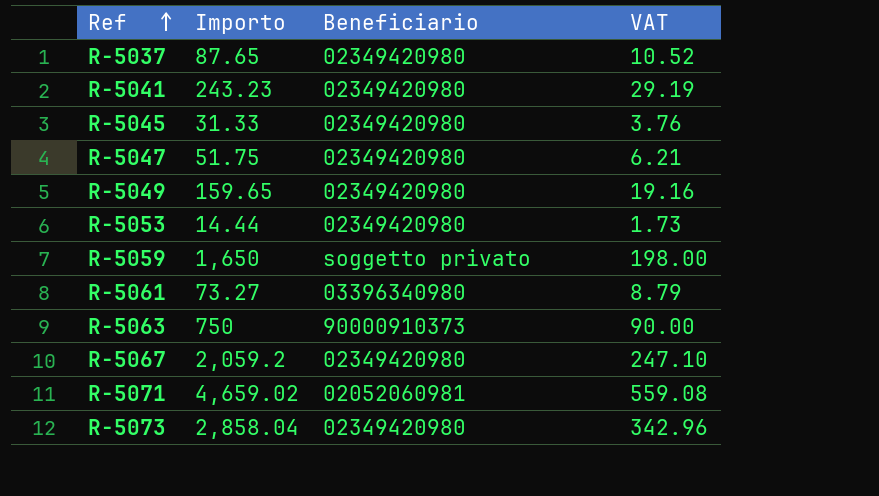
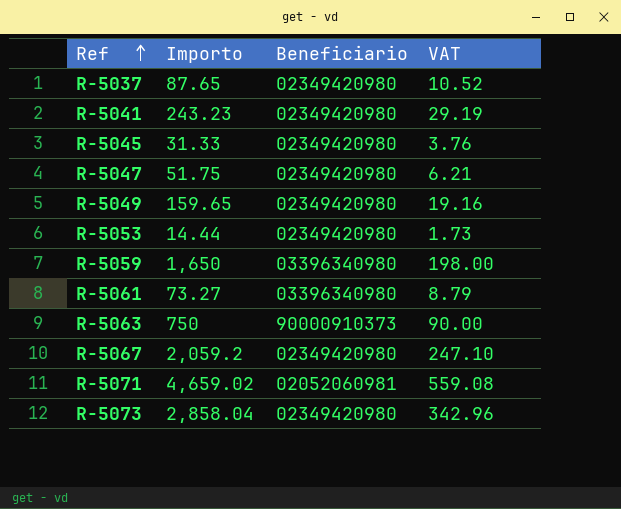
R-5059 | Beneficiario: soggetto privato -> 03396340980

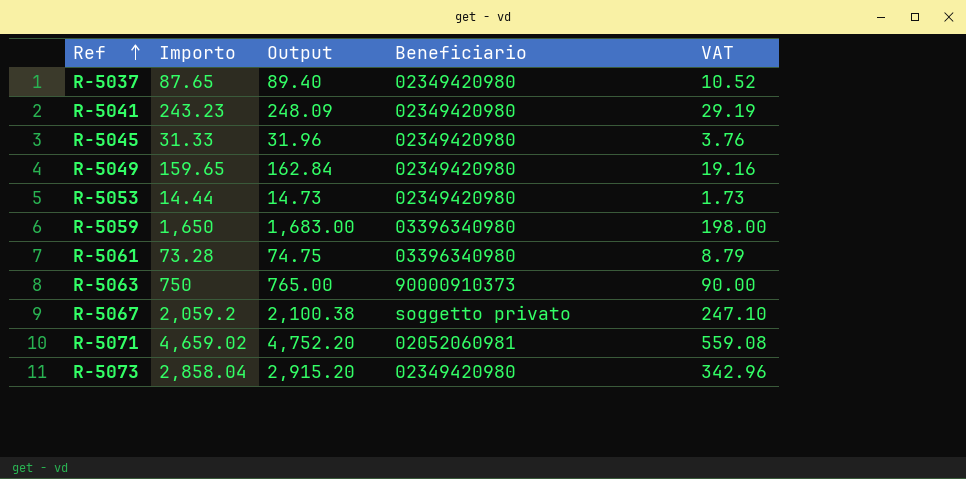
column Output | formula: none -> [Importo] * 1.02
row R-5047: 51.75 | 02349420980 | 6.21 -> none
R-5061 | Importo: 73.27 -> 73.28
R-5067 | Beneficiario: 02349420980 -> soggetto privato

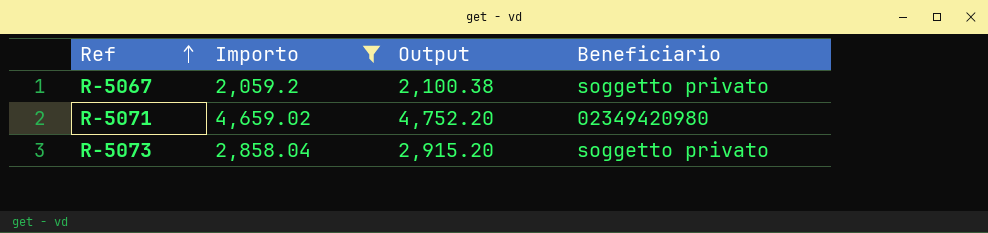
filter: none -> Importo >= 2,059.2
column VAT | formula: [Importo] * 0.12 -> none
R-5071 | Beneficiario: 02052060981 -> 02349420980
R-5073 | Beneficiario: 02349420980 -> soggetto privato

